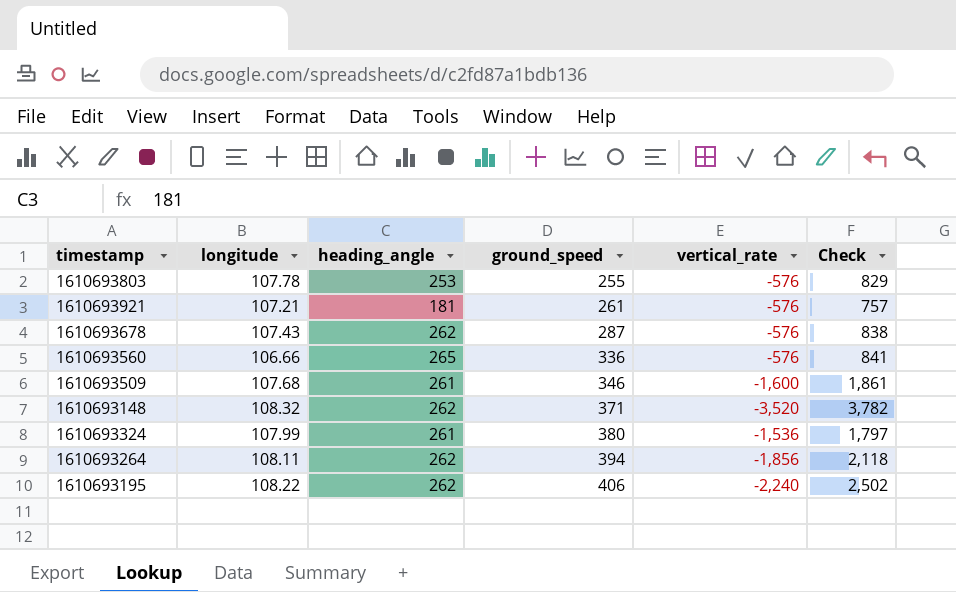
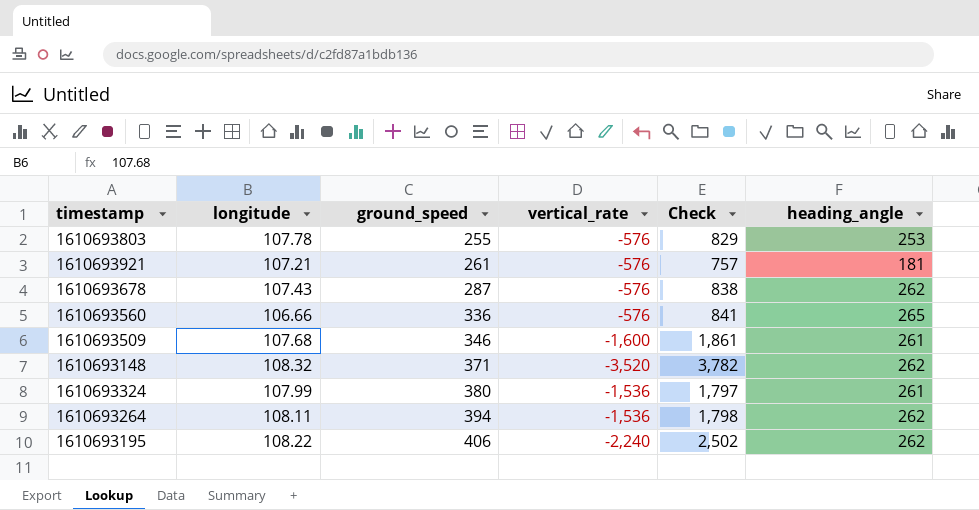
column heading_angle | position: 3 -> 6
1610693264 | vertical_rate: -1,856 -> -1,536
1610693264 | Check: 2,118 -> 1,798

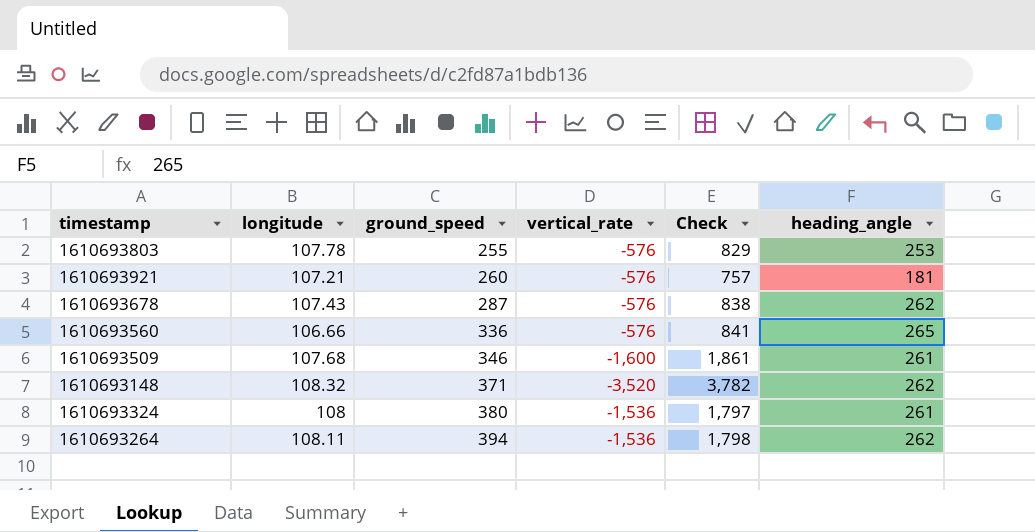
row 1610693195: 108.22 | 406 | -2,240 | 2,502 | 262 -> none
1610693921 | ground_speed: 261 -> 260
1610693324 | longitude: 107.99 -> 108

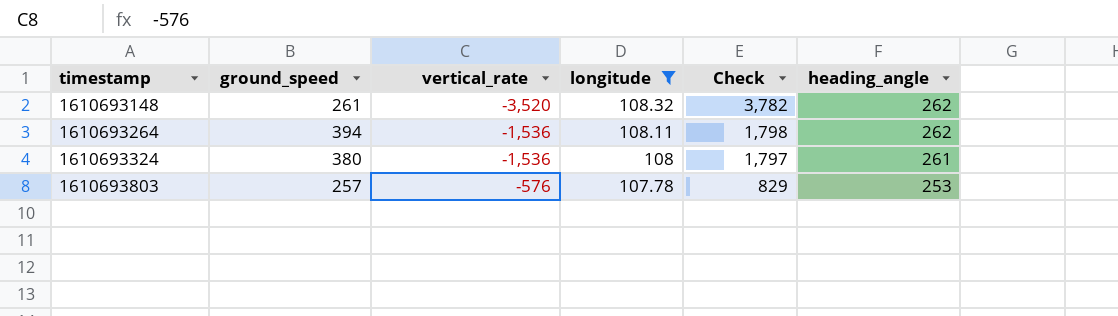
filter: none -> longitude >= 107.78
row order: ground_speed ascending -> timestamp ascending
column longitude | position: 2 -> 4
1610693148 | ground_speed: 371 -> 261
1610693803 | ground_speed: 255 -> 257

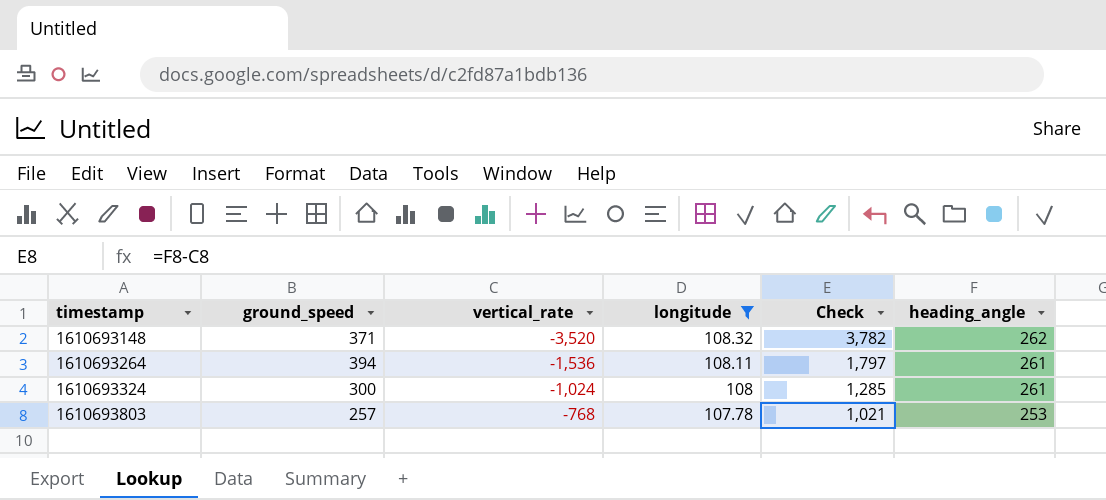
1610693148 | ground_speed: 261 -> 371
1610693264 | Check: 1,798 -> 1,797
1610693264 | heading_angle: 262 -> 261
1610693324 | ground_speed: 380 -> 300
1610693324 | vertical_rate: -1,536 -> -1,024
1610693324 | Check: 1,797 -> 1,285
1610693803 | vertical_rate: -576 -> -768
1610693803 | Check: 829 -> 1,021

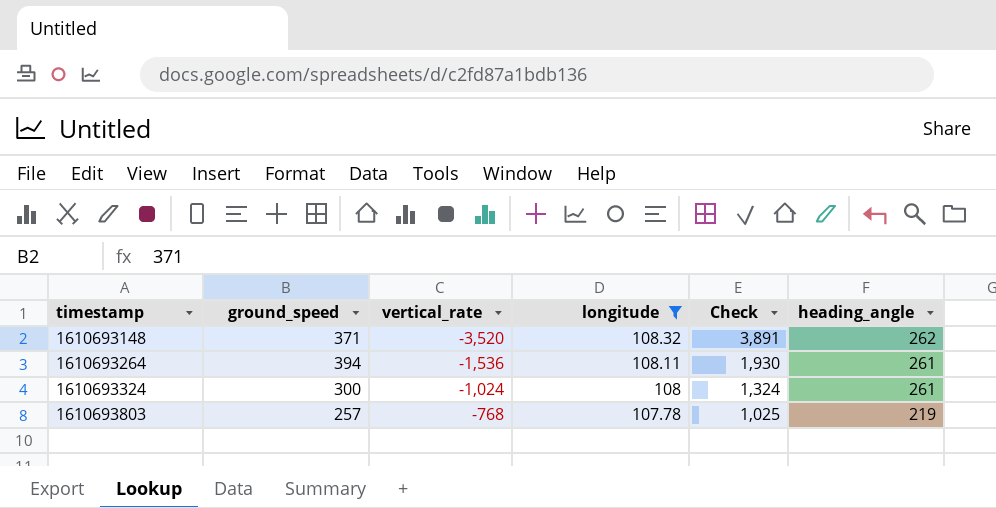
column Check | formula: [heading_angle] - [vertical_rate] -> [ground_speed] - [vertical_rate]
1610693803 | heading_angle: 253 -> 219

